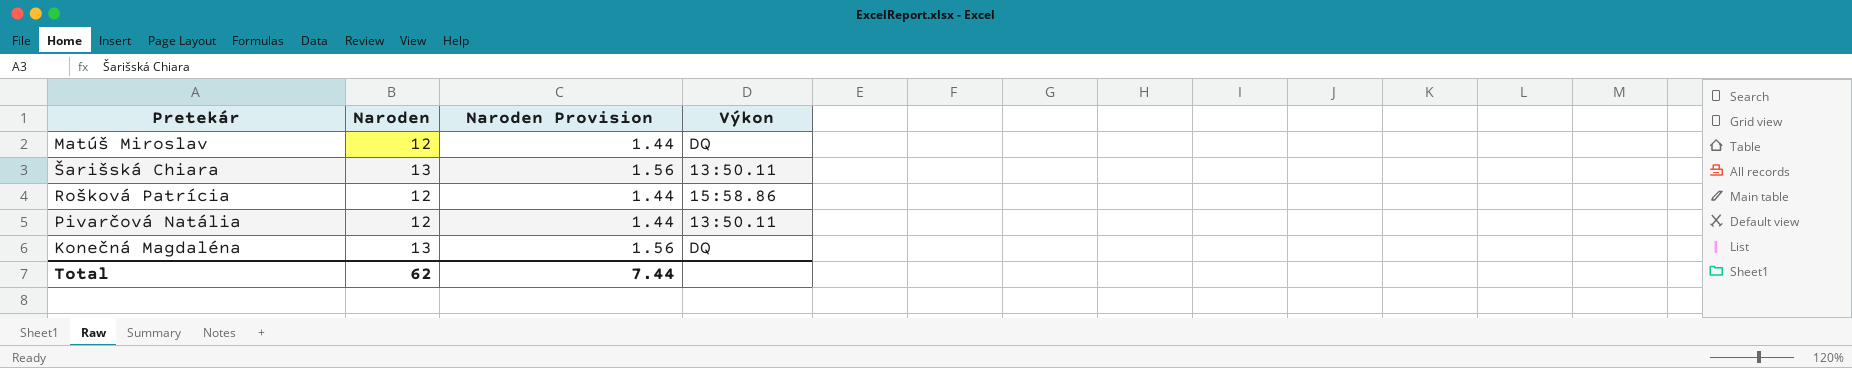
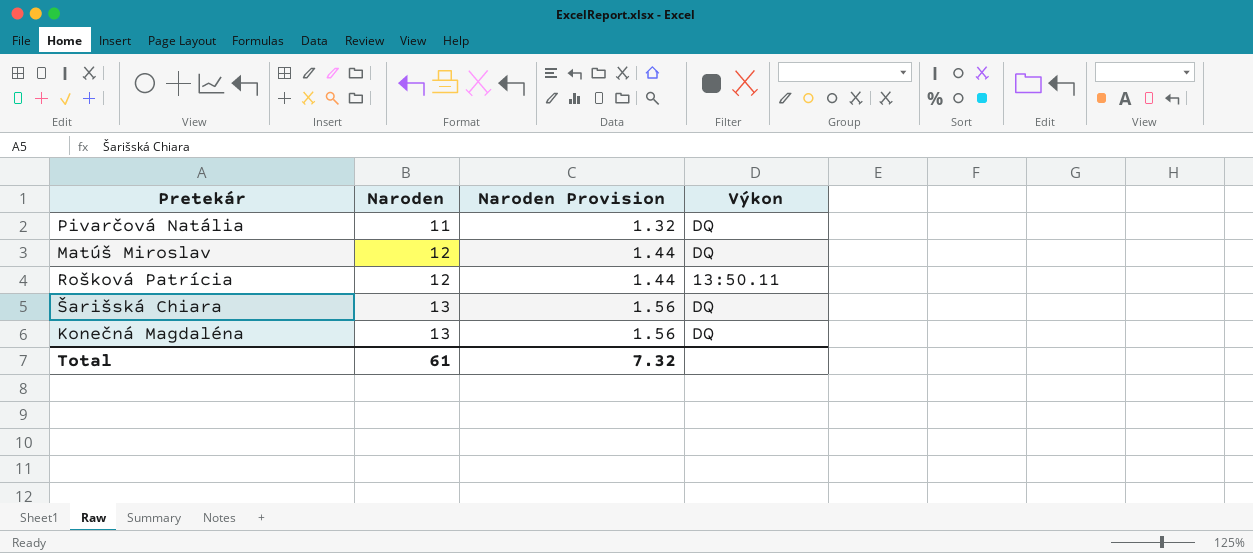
row order: none -> Naroden ascending
Pivarčová Natália | Naroden: 12 -> 11
Pivarčová Natália | Naroden Provision: 1.44 -> 1.32
Pivarčová Natália | Výkon: 13:50.11 -> DQ
Rošková Patrícia | Výkon: 15:58.86 -> 13:50.11
Šarišská Chiara | Výkon: 13:50.11 -> DQ
Total | Naroden: 62 -> 61
Total | Naroden Provision: 7.44 -> 7.32

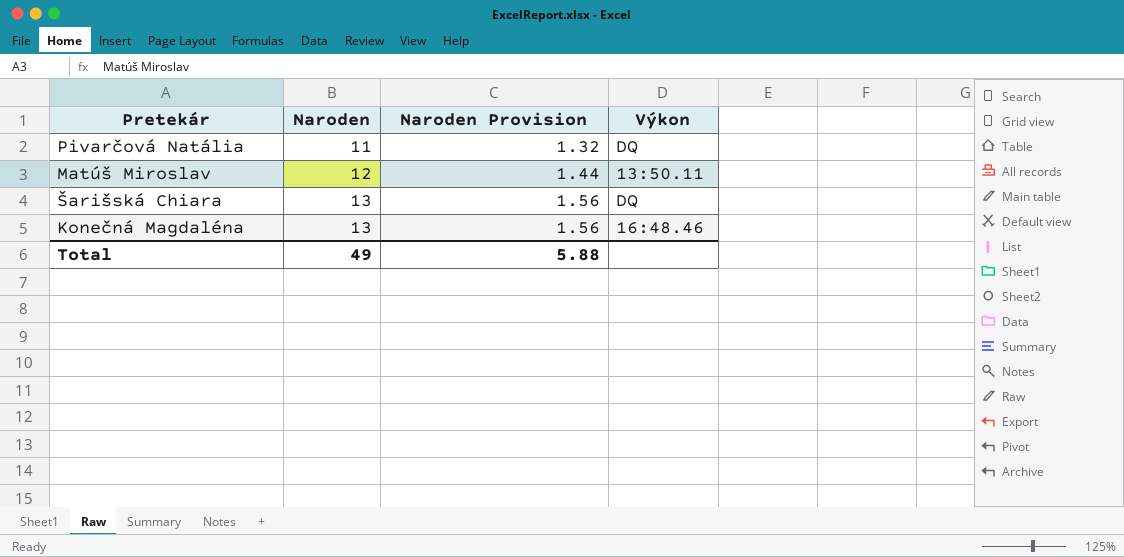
row Rošková Patrícia: 12 | 1.44 | 13:50.11 -> none
Matúš Miroslav | Výkon: DQ -> 13:50.11
Konečná Magdaléna | Výkon: DQ -> 16:48.46
Total | Naroden: 61 -> 49
Total | Naroden Provision: 7.32 -> 5.88

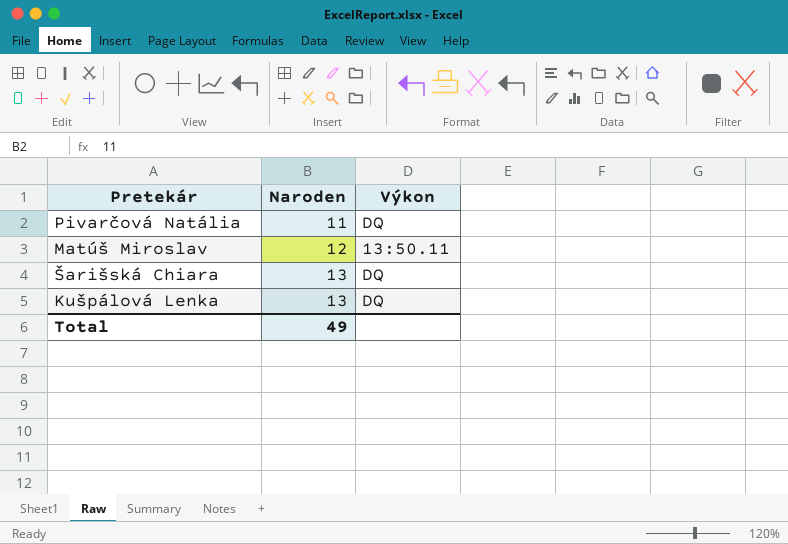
column Naroden Provision | formula: [Naroden] * 0.12 -> none
row Konečná Magdaléna: 13 | 1.56 | 16:48.46 -> none
row Kušpálová Lenka: none -> 13 | DQ

